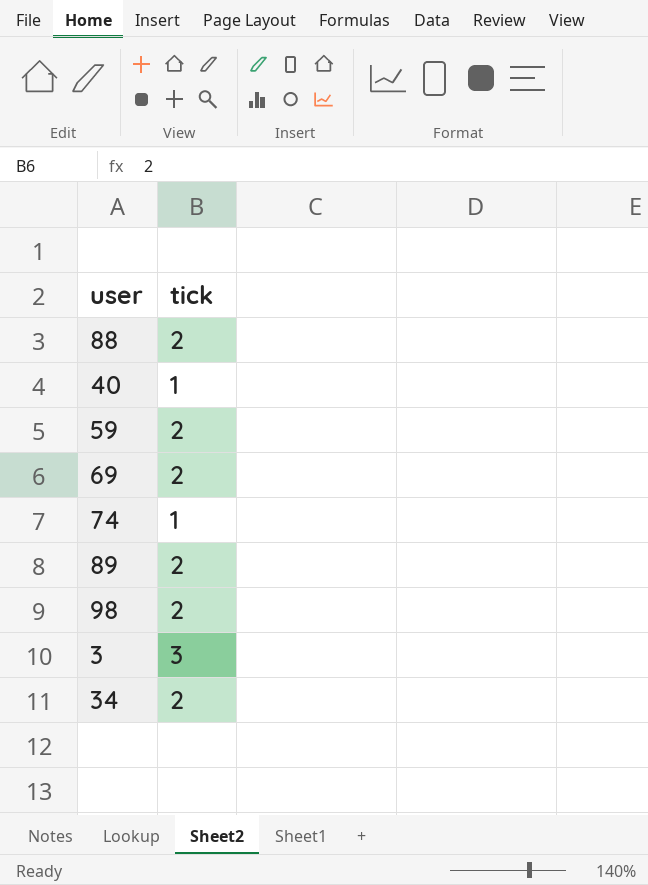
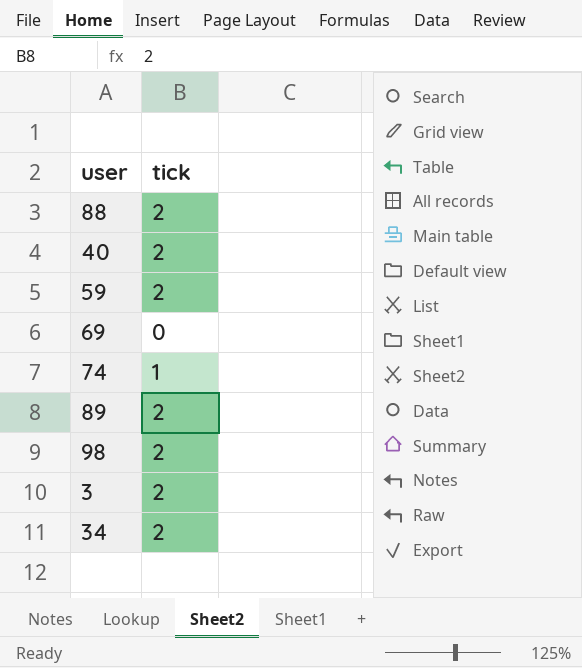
40 | tick: 1 -> 2
69 | tick: 2 -> 0
3 | tick: 3 -> 2

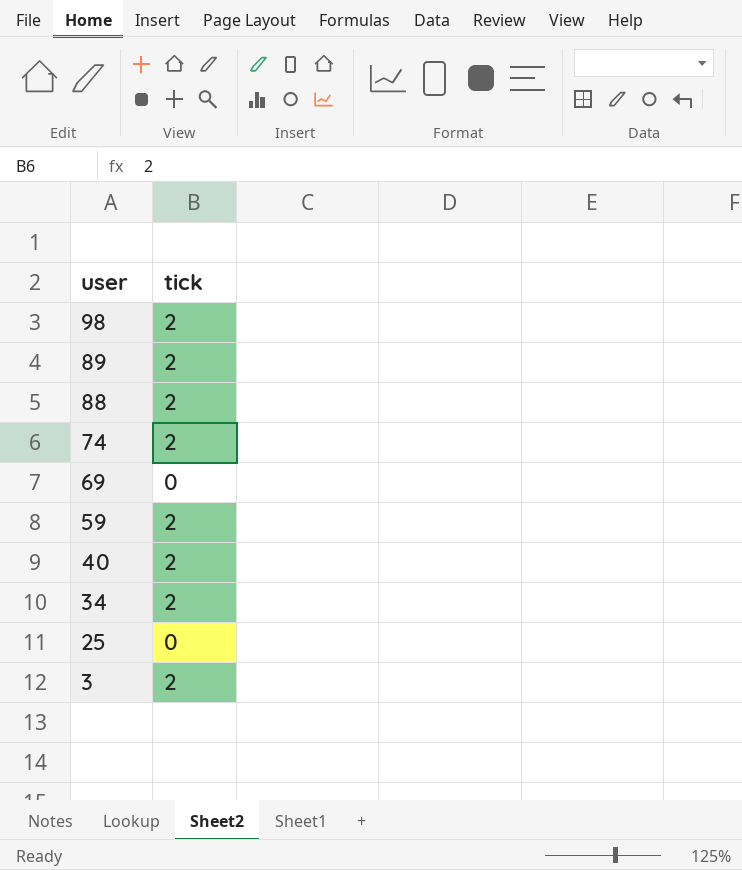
row order: none -> user descending
74 | tick: 1 -> 2
row 25: none -> 0

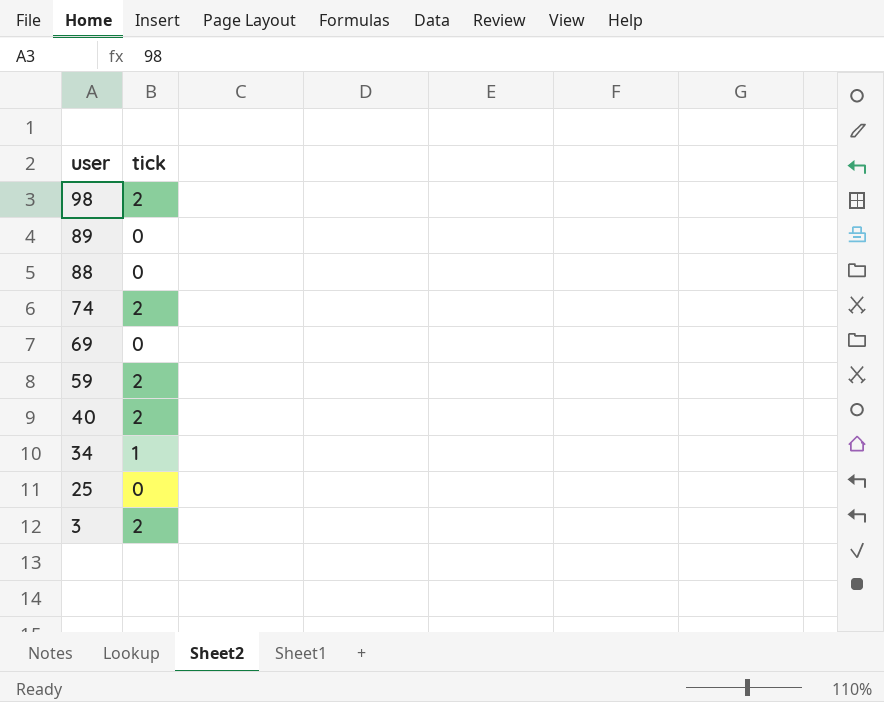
89 | tick: 2 -> 0
88 | tick: 2 -> 0
34 | tick: 2 -> 1

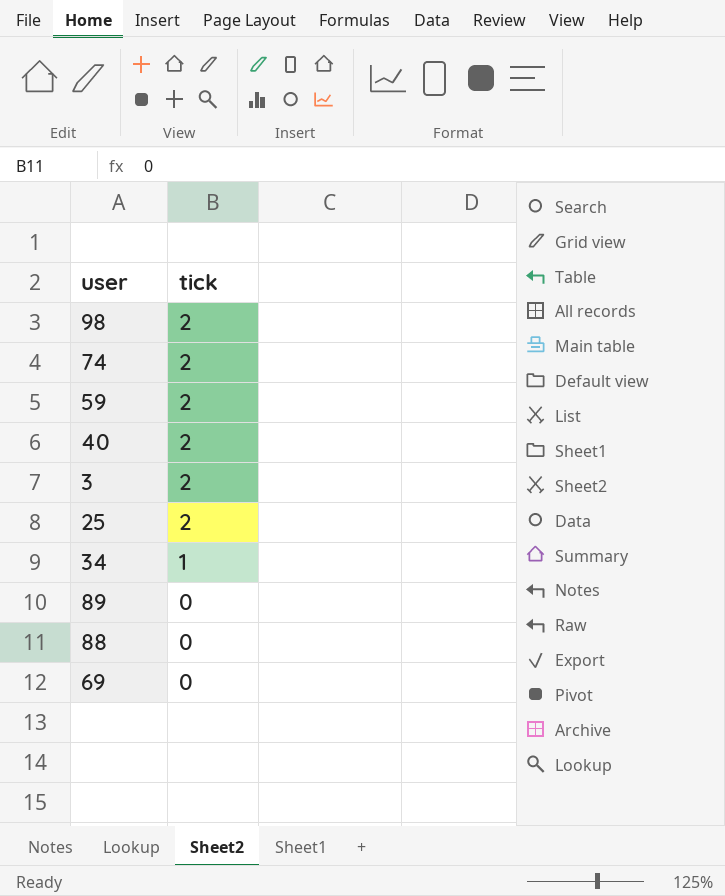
row order: user descending -> tick descending
25 | tick: 0 -> 2

